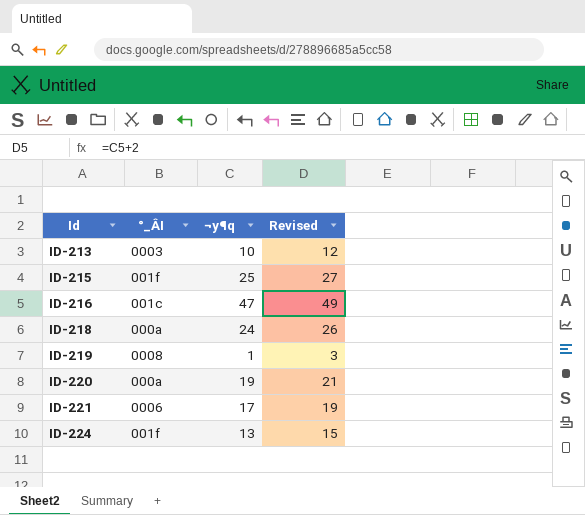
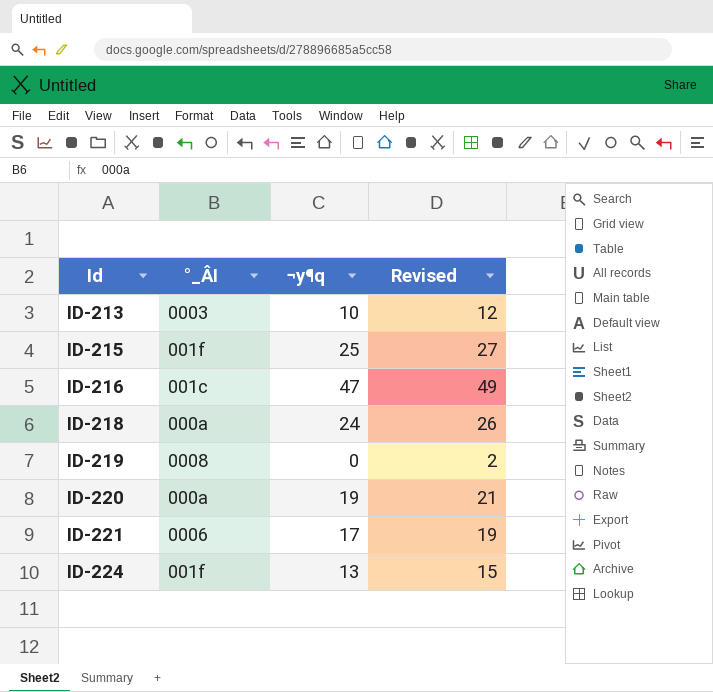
ID-219 | ¬y¶q: 1 -> 0
ID-219 | Revised: 3 -> 2

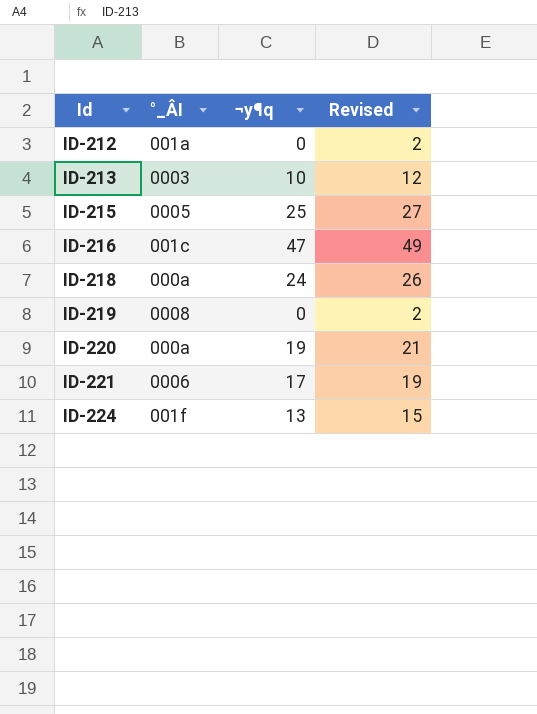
row ID-212: none -> 001a | 0 | 2
ID-215 | °_ÂI: 001f -> 0005

